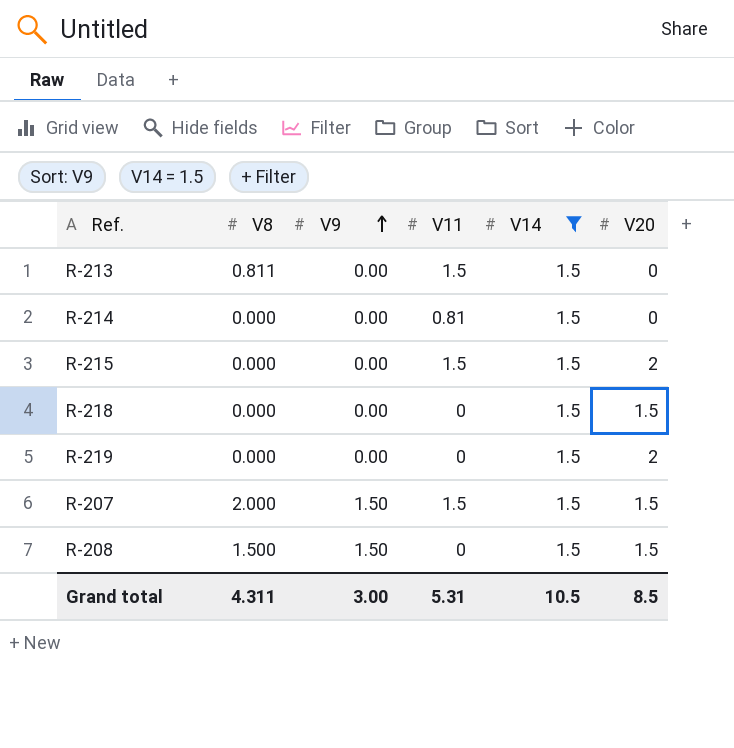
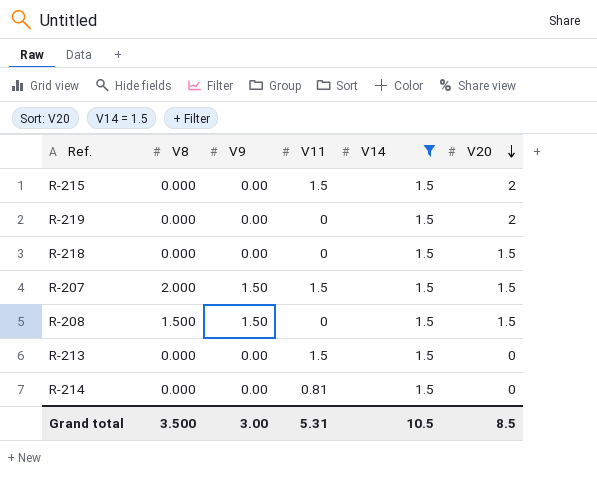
row order: V9 ascending -> V20 descending
R-213 | V8: 0.811 -> 0.000
Grand total | V8: 4.311 -> 3.500

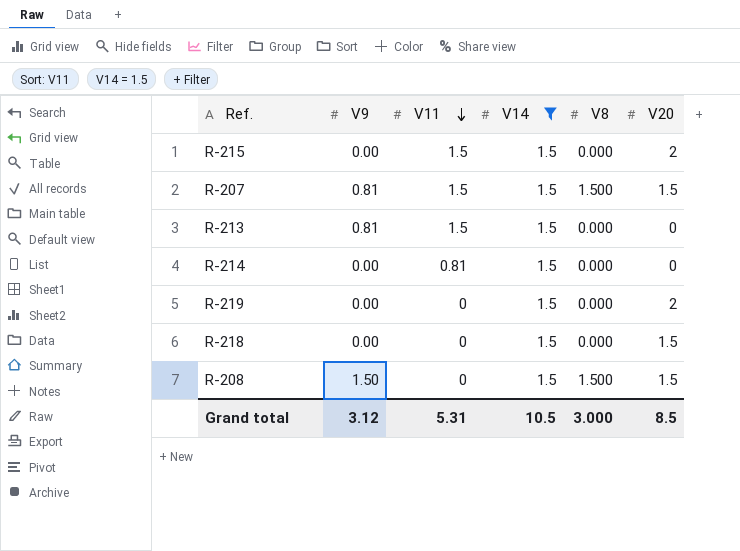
row order: V20 descending -> V11 descending
column V8 | position: 2 -> 5
R-207 | V9: 1.50 -> 0.81
R-207 | V8: 2.000 -> 1.500
R-213 | V9: 0.00 -> 0.81
Grand total | V9: 3.00 -> 3.12
Grand total | V8: 3.500 -> 3.000

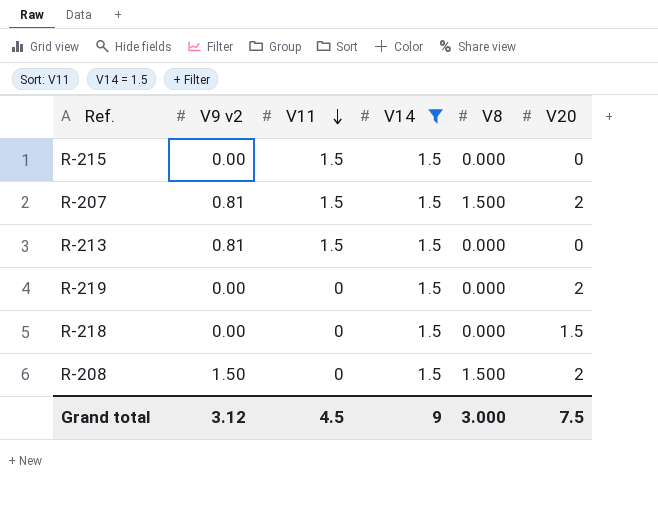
column name: V9 -> V9 v2
row R-214: 0.00 | 0.81 | 1.5 | 0.000 | 0 -> none
R-215 | V20: 2 -> 0
R-207 | V20: 1.5 -> 2
R-208 | V20: 1.5 -> 2
Grand total | V11: 5.31 -> 4.5
Grand total | V14: 10.5 -> 9
Grand total | V20: 8.5 -> 7.5

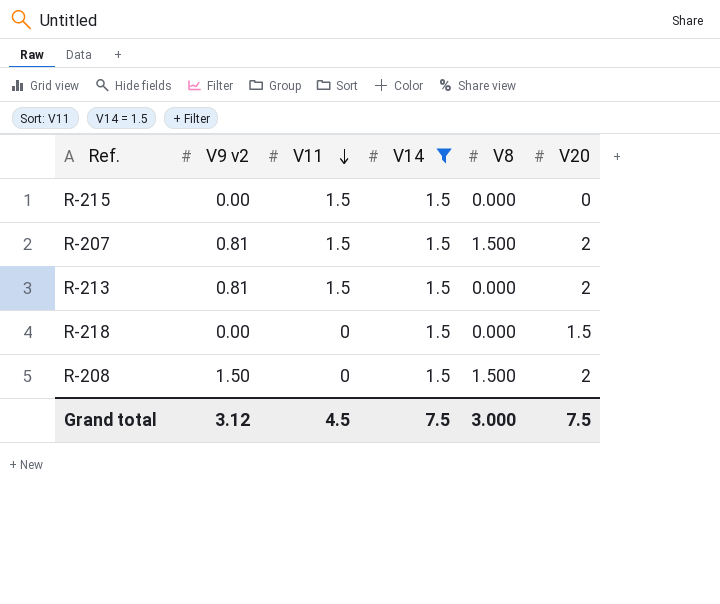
row R-219: 0.00 | 0 | 1.5 | 0.000 | 2 -> none
R-213 | V20: 0 -> 2
Grand total | V14: 9 -> 7.5

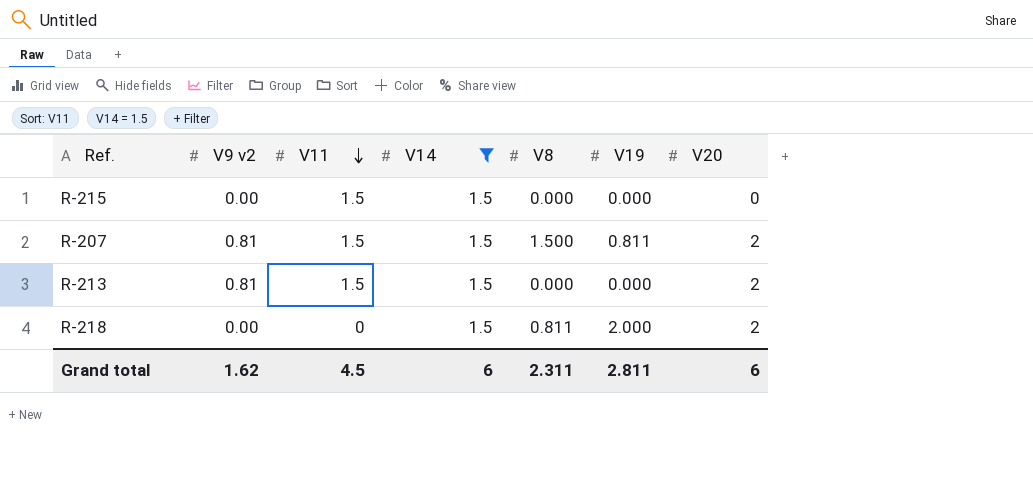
column V19 | position: none -> 6
row R-208: 1.50 | 0 | 1.5 | 1.500 | 2 -> none
R-218 | V8: 0.000 -> 0.811
R-218 | V20: 1.5 -> 2
Grand total | V9 v2: 3.12 -> 1.62
Grand total | V14: 7.5 -> 6
Grand total | V8: 3.000 -> 2.311
Grand total | V20: 7.5 -> 6

